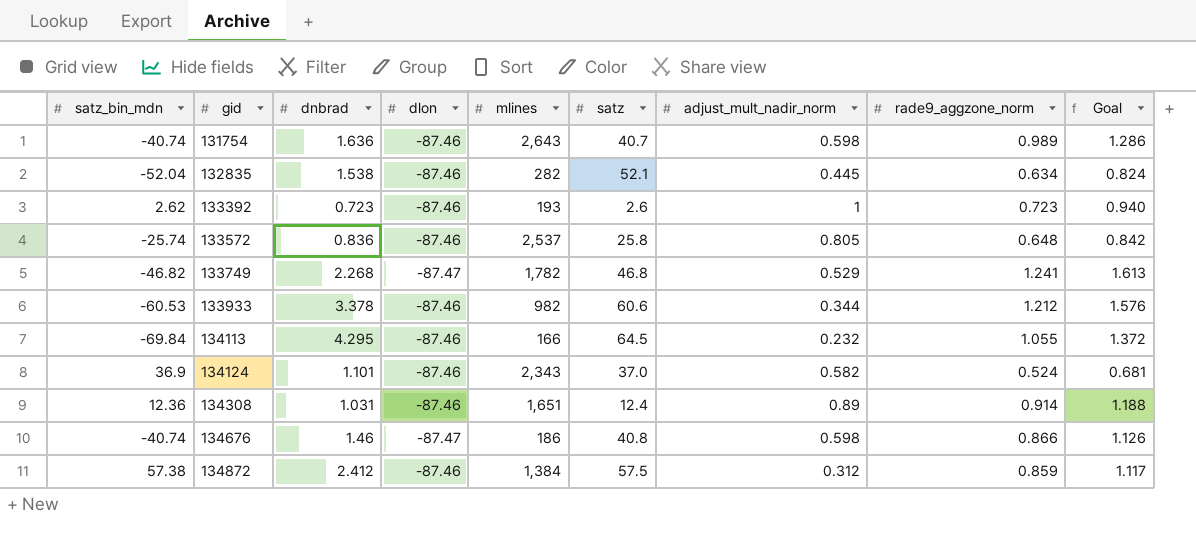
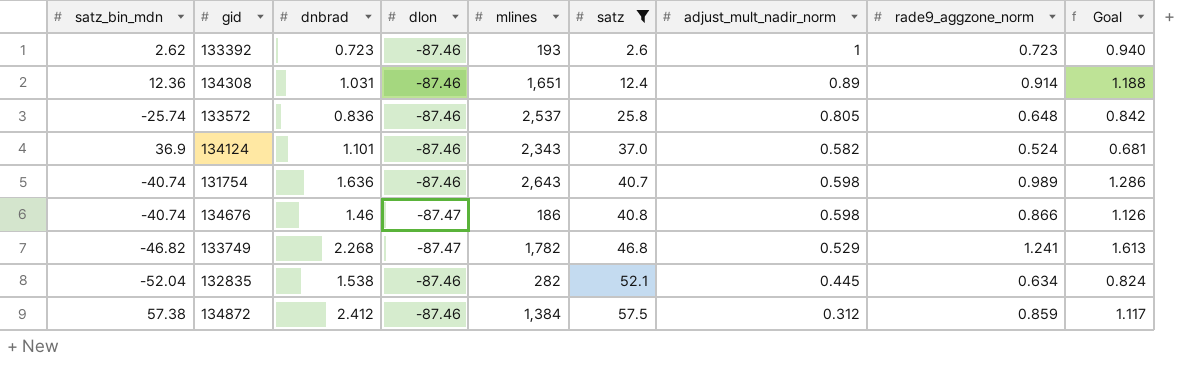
filter: none -> satz <= 57.5
row order: gid ascending -> satz ascending

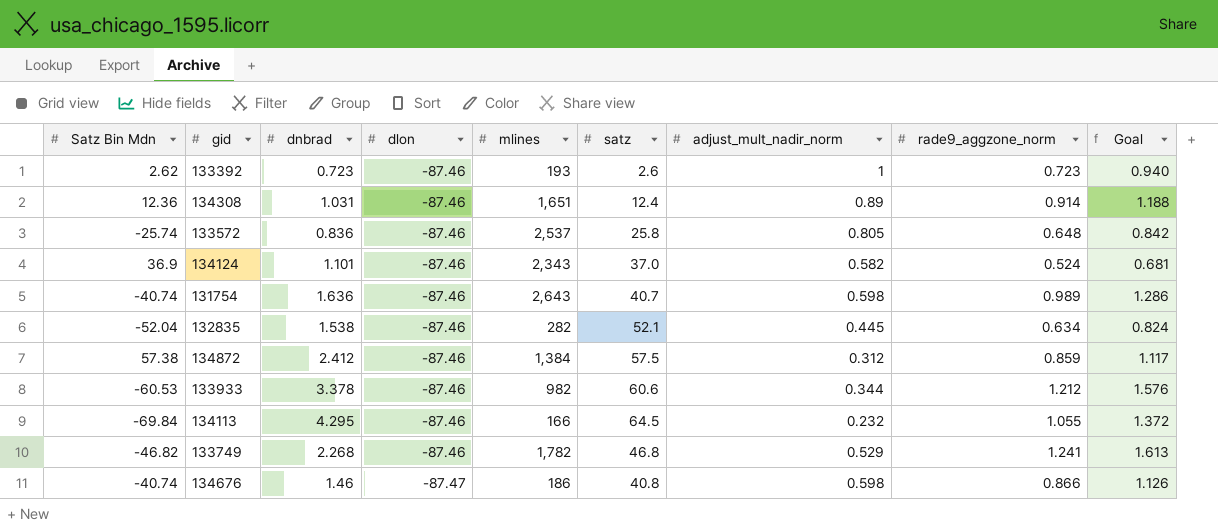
filter: satz <= 57.5 -> none
row order: satz ascending -> dlon descending
column name: satz_bin_mdn -> Satz Bin Mdn
133749 | dlon: -87.47 -> -87.46

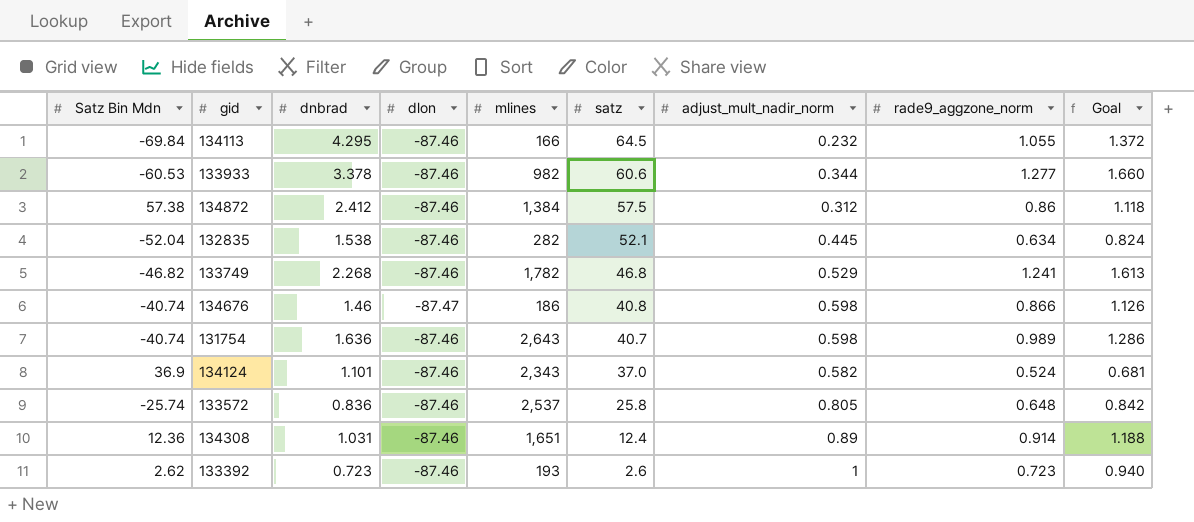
row order: dlon descending -> satz descending
133933 | rade9_aggzone_norm: 1.212 -> 1.277
133933 | Goal: 1.576 -> 1.660
134872 | rade9_aggzone_norm: 0.859 -> 0.86
134872 | Goal: 1.117 -> 1.118

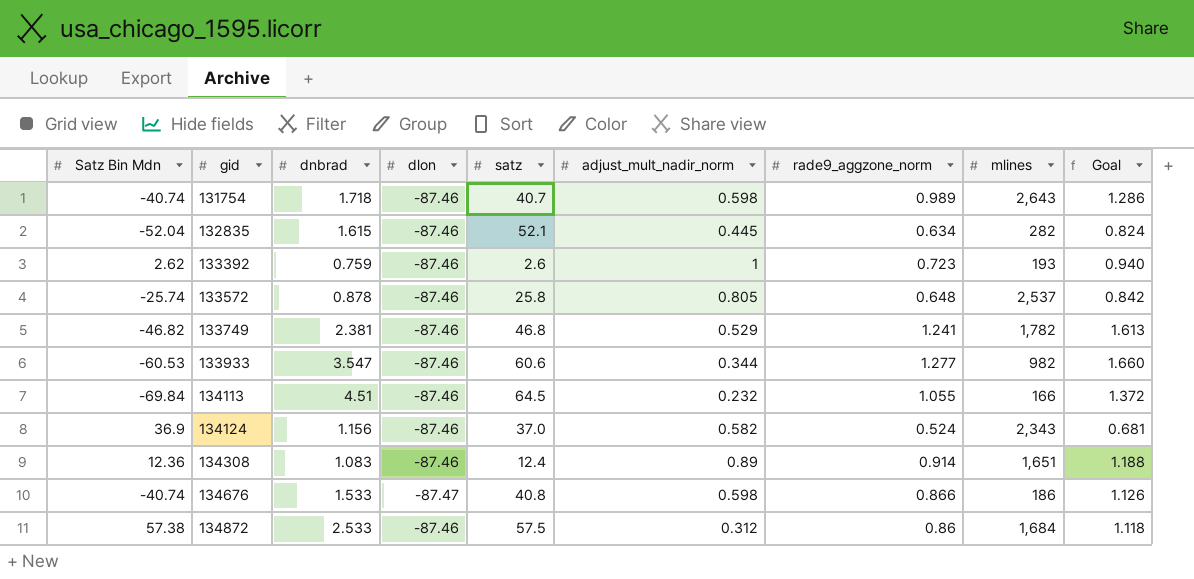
row order: satz descending -> gid ascending
column mlines | position: 5 -> 8
131754 | dnbrad: 1.636 -> 1.718
132835 | dnbrad: 1.538 -> 1.615
133392 | dnbrad: 0.723 -> 0.759
133572 | dnbrad: 0.836 -> 0.878
133749 | dnbrad: 2.268 -> 2.381
133933 | dnbrad: 3.378 -> 3.547
134113 | dnbrad: 4.295 -> 4.51
134124 | dnbrad: 1.101 -> 1.156
134308 | dnbrad: 1.031 -> 1.083
134676 | dnbrad: 1.46 -> 1.533
134872 | dnbrad: 2.412 -> 2.533
134872 | mlines: 1,384 -> 1,684

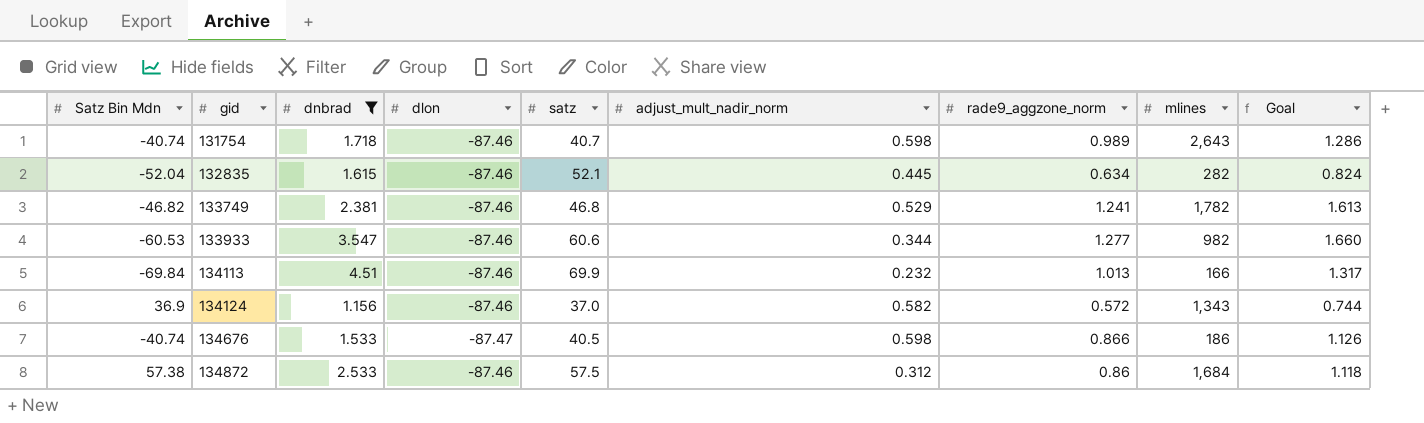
filter: none -> dnbrad >= 1.156
134113 | satz: 64.5 -> 69.9
134113 | rade9_aggzone_norm: 1.055 -> 1.013
134113 | Goal: 1.372 -> 1.317
134124 | rade9_aggzone_norm: 0.524 -> 0.572
134124 | mlines: 2,343 -> 1,343
134124 | Goal: 0.681 -> 0.744
134676 | satz: 40.8 -> 40.5

